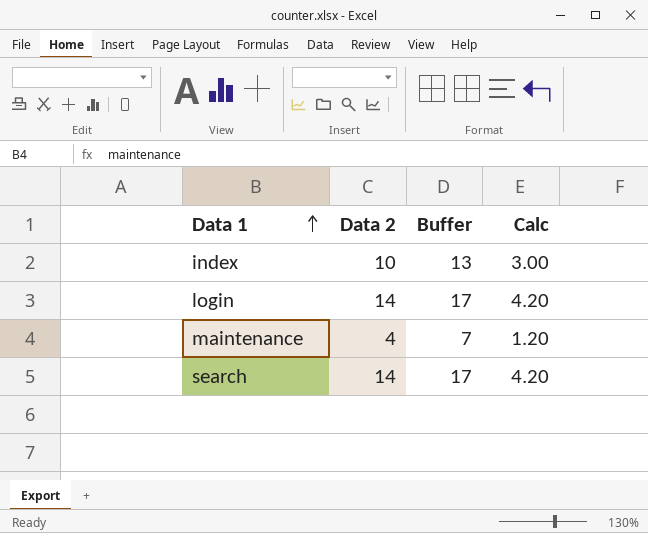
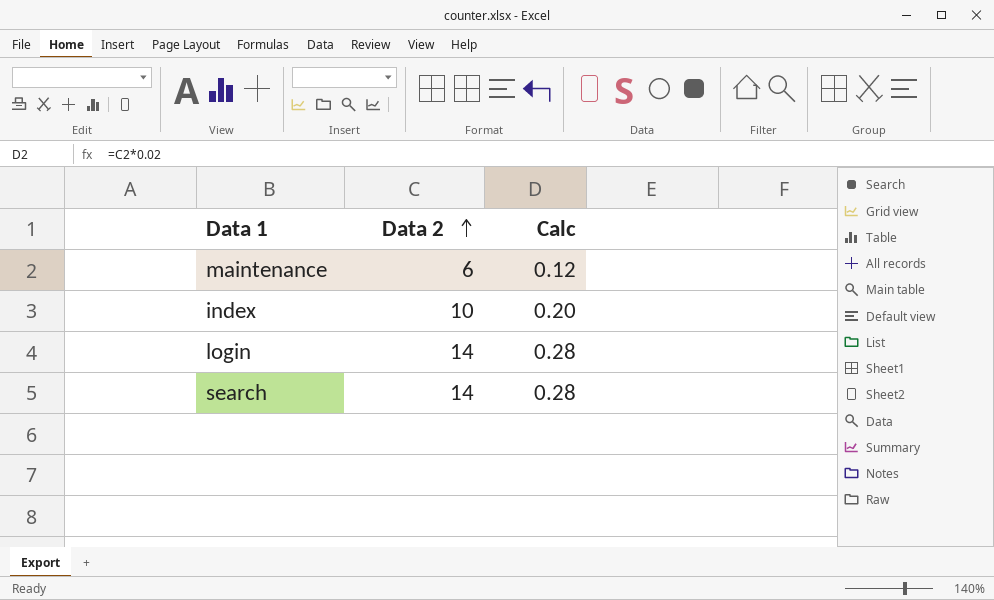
row order: Data 1 ascending -> Data 2 ascending
column Buffer | formula: [Data 2] + 3 -> none
column Calc | formula: [Data 2] * 0.3 -> [Data 2] * 0.02
maintenance | Data 2: 4 -> 6

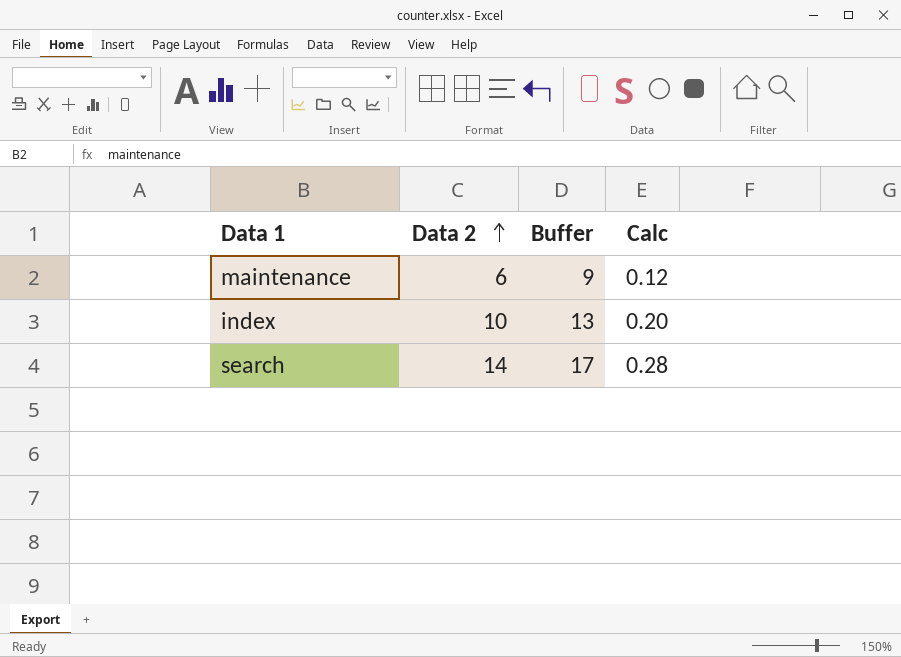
column Buffer | formula: none -> [Data 2] + 3
row login: 14 | 0.28 -> none

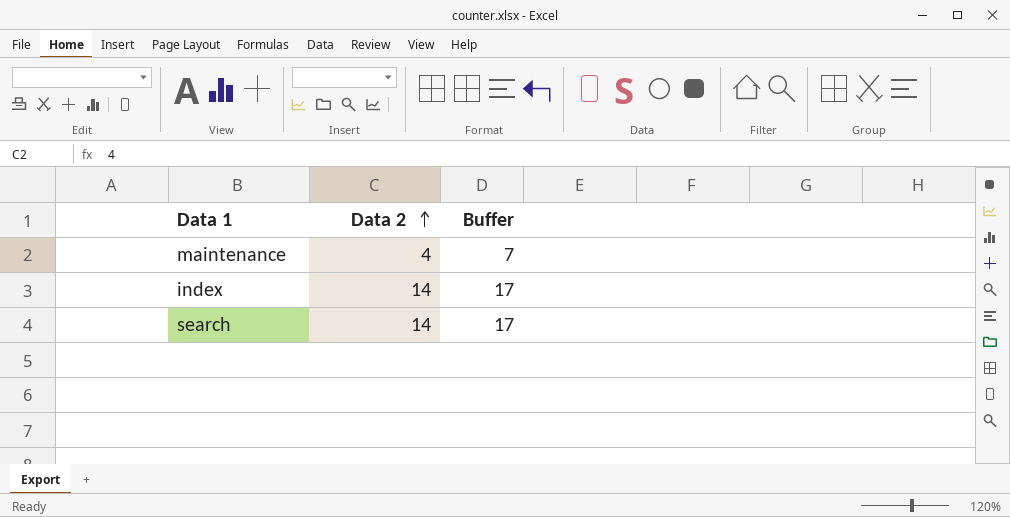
column Calc | formula: [Data 2] * 0.02 -> none
maintenance | Data 2: 6 -> 4
maintenance | Buffer: 9 -> 7
index | Data 2: 10 -> 14
index | Buffer: 13 -> 17

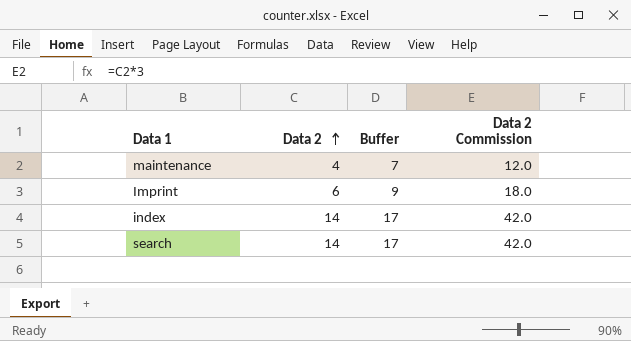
column Data 2 Commission | formula: none -> [Data 2] * 3
row Imprint: none -> 6 | 9 | 18.0

